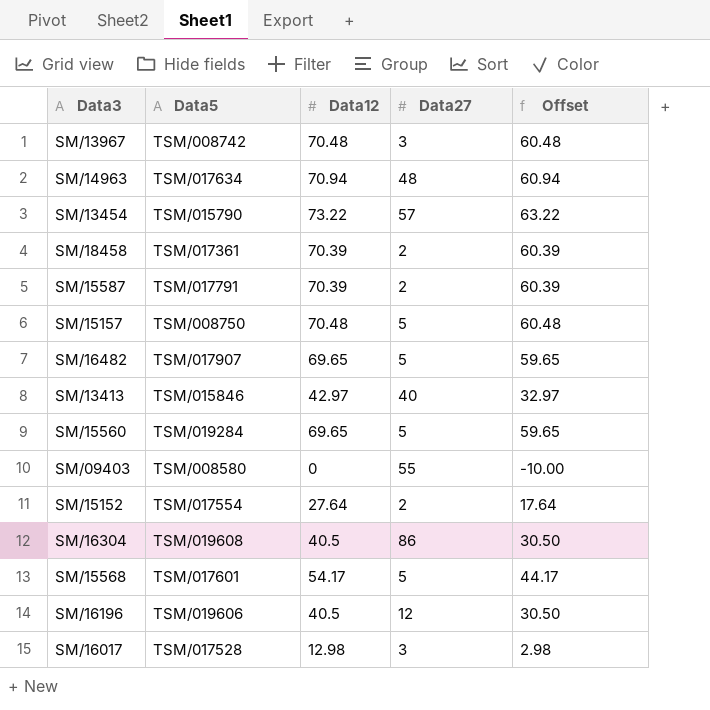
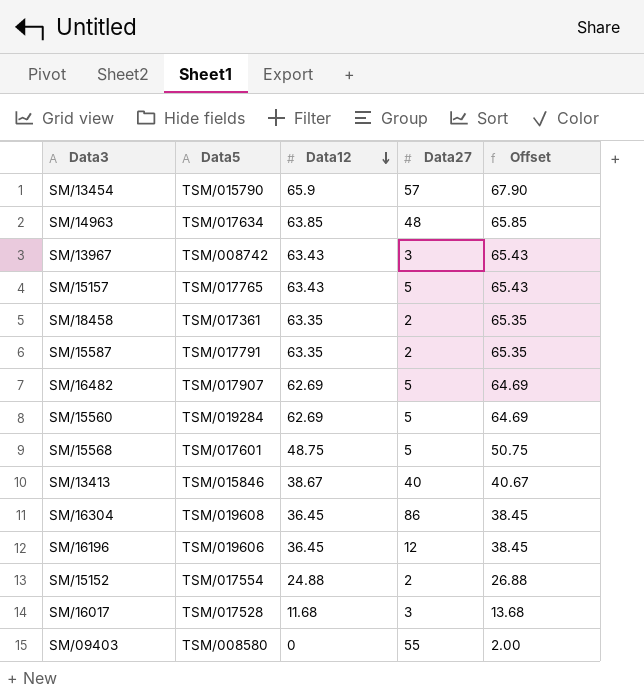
row order: none -> Data12 descending
column Offset | formula: [Data12] - 10 -> [Data12] + 2
SM/13454 | Data12: 73.22 -> 65.9
SM/14963 | Data12: 70.94 -> 63.85
SM/13967 | Data12: 70.48 -> 63.43
SM/15157 | Data5: TSM/008750 -> TSM/017765
SM/15157 | Data12: 70.48 -> 63.43
SM/18458 | Data12: 70.39 -> 63.35
SM/15587 | Data12: 70.39 -> 63.35
SM/16482 | Data12: 69.65 -> 62.69
SM/15560 | Data12: 69.65 -> 62.69
SM/15568 | Data12: 54.17 -> 48.75
SM/13413 | Data12: 42.97 -> 38.67
SM/16304 | Data12: 40.5 -> 36.45
SM/16196 | Data12: 40.5 -> 36.45
SM/15152 | Data12: 27.64 -> 24.88
SM/16017 | Data12: 12.98 -> 11.68

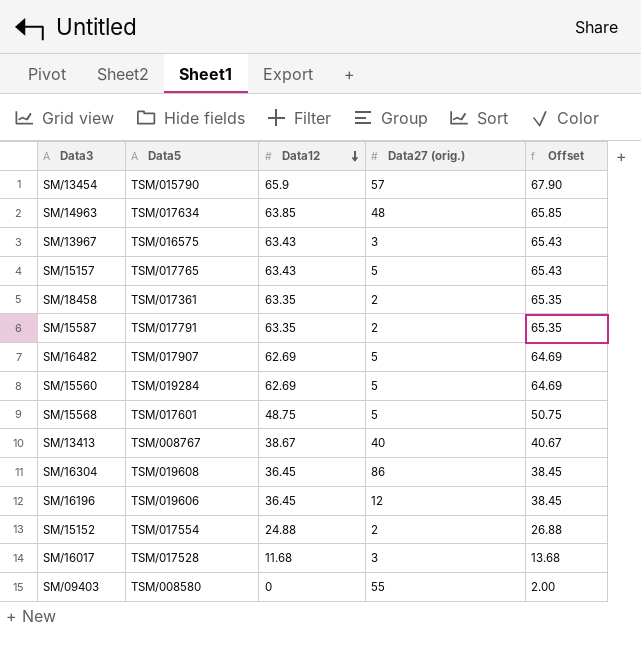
column name: Data27 -> Data27 (orig.)
SM/13967 | Data5: TSM/008742 -> TSM/016575
SM/13413 | Data5: TSM/015846 -> TSM/008767

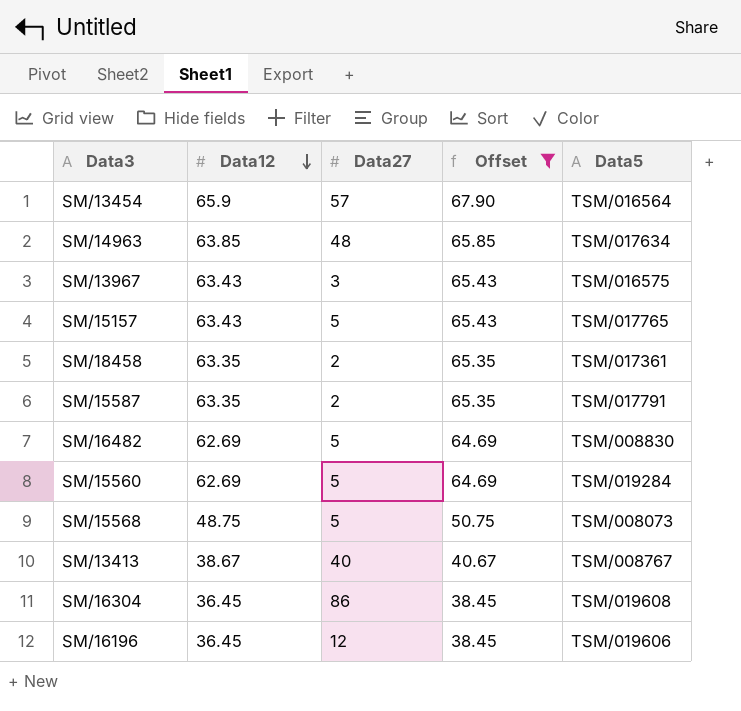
filter: none -> Offset >= 38.45
column name: Data27 (orig.) -> Data27
column Data5 | position: 2 -> 5
SM/13454 | Data5: TSM/015790 -> TSM/016564
SM/16482 | Data5: TSM/017907 -> TSM/008830
SM/15568 | Data5: TSM/017601 -> TSM/008073

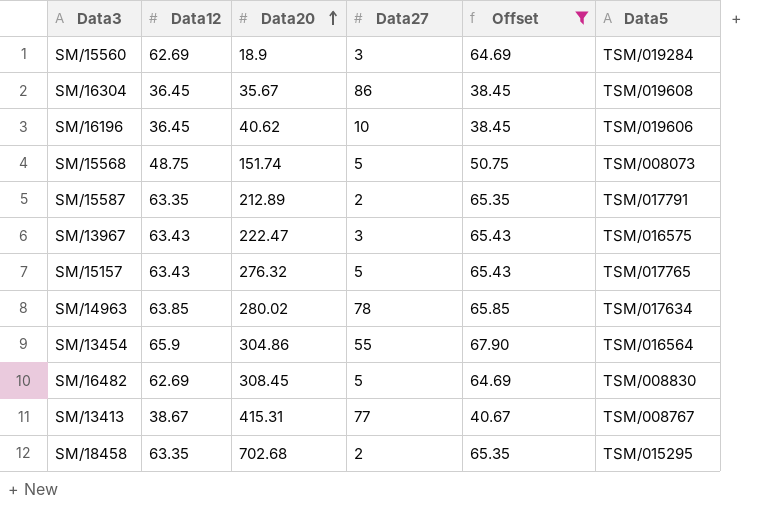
row order: Data12 descending -> Data20 ascending
column Data20 | position: none -> 3
SM/15560 | Data27: 5 -> 3
SM/16196 | Data27: 12 -> 10
SM/14963 | Data27: 48 -> 78
SM/13454 | Data27: 57 -> 55
SM/13413 | Data27: 40 -> 77
SM/18458 | Data5: TSM/017361 -> TSM/015295

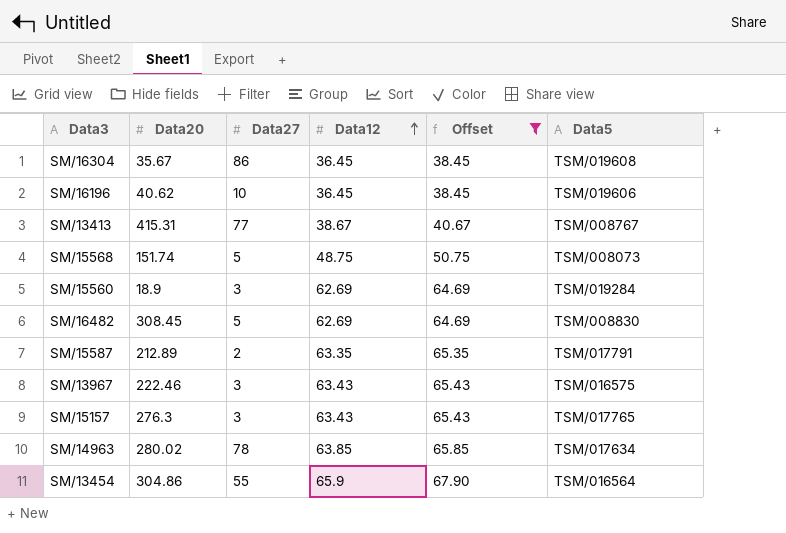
row order: Data20 ascending -> Data12 ascending
column Data12 | position: 2 -> 4
row SM/18458: 63.35 | 702.68 | 2 | 65.35 | TSM/015295 -> none
SM/13967 | Data20: 222.47 -> 222.46
SM/15157 | Data20: 276.32 -> 276.3
SM/15157 | Data27: 5 -> 3

